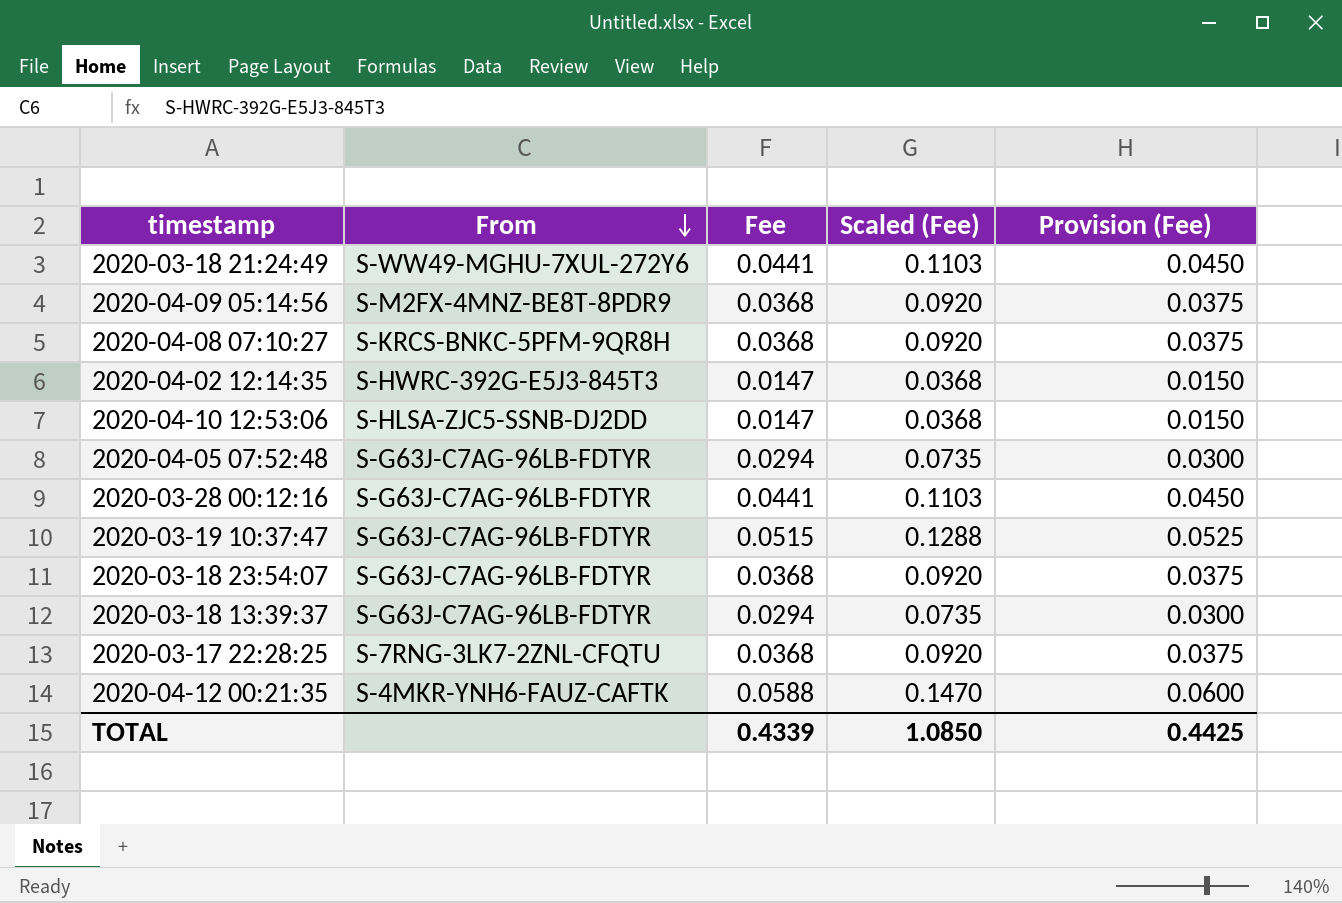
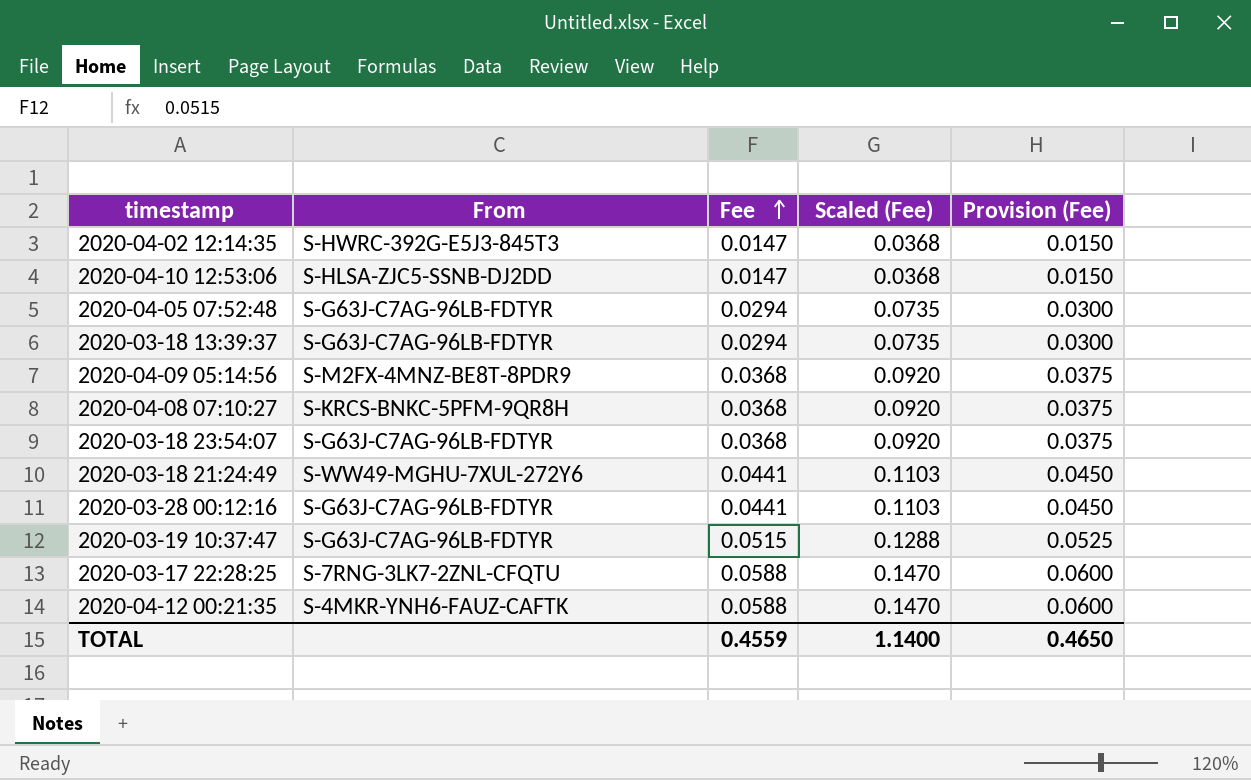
row order: From descending -> Fee ascending
2020-03-17 22:28:25 | Fee: 0.0368 -> 0.0588
2020-03-17 22:28:25 | Scaled (Fee): 0.0920 -> 0.1470
2020-03-17 22:28:25 | Provision (Fee): 0.0375 -> 0.0600
TOTAL | Fee: 0.4339 -> 0.4559
TOTAL | Scaled (Fee): 1.0850 -> 1.1400
TOTAL | Provision (Fee): 0.4425 -> 0.4650

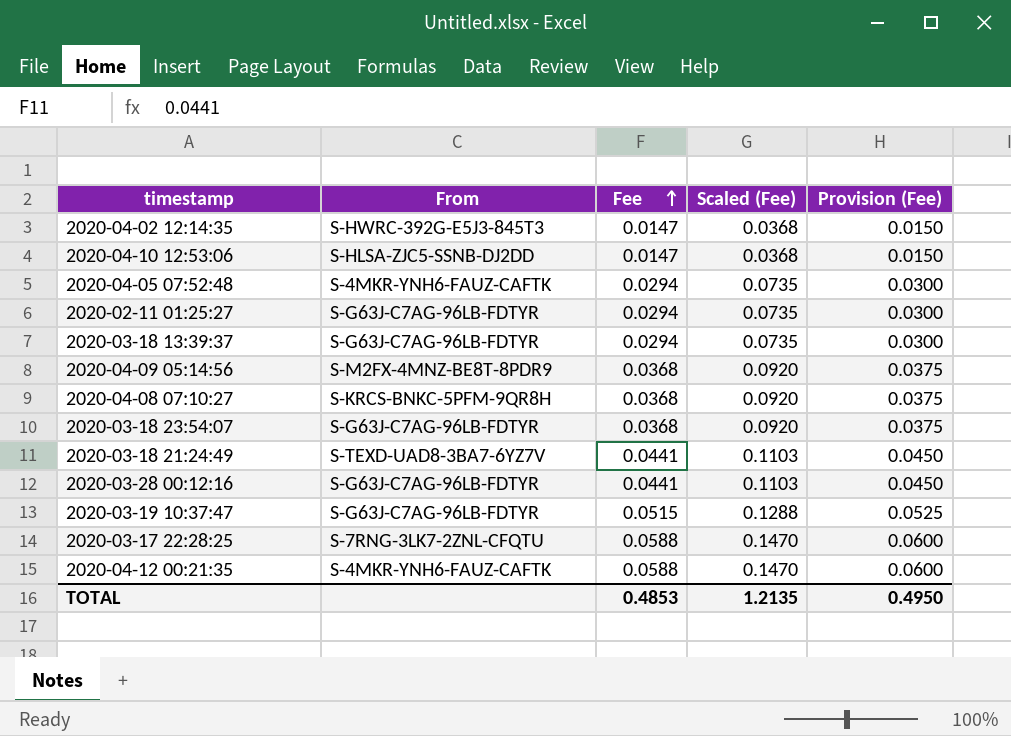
2020-04-05 07:52:48 | From: S-G63J-C7AG-96LB-FDTYR -> S-4MKR-YNH6-FAUZ-CAFTK
row 2020-02-11 01:25:27: none -> S-G63J-C7AG-96LB-FDTYR | 0.0294 | 0.0735 | 0.0300
2020-03-18 21:24:49 | From: S-WW49-MGHU-7XUL-272Y6 -> S-TEXD-UAD8-3BA7-6YZ7V
TOTAL | Fee: 0.4559 -> 0.4853
TOTAL | Scaled (Fee): 1.1400 -> 1.2135
TOTAL | Provision (Fee): 0.4650 -> 0.4950

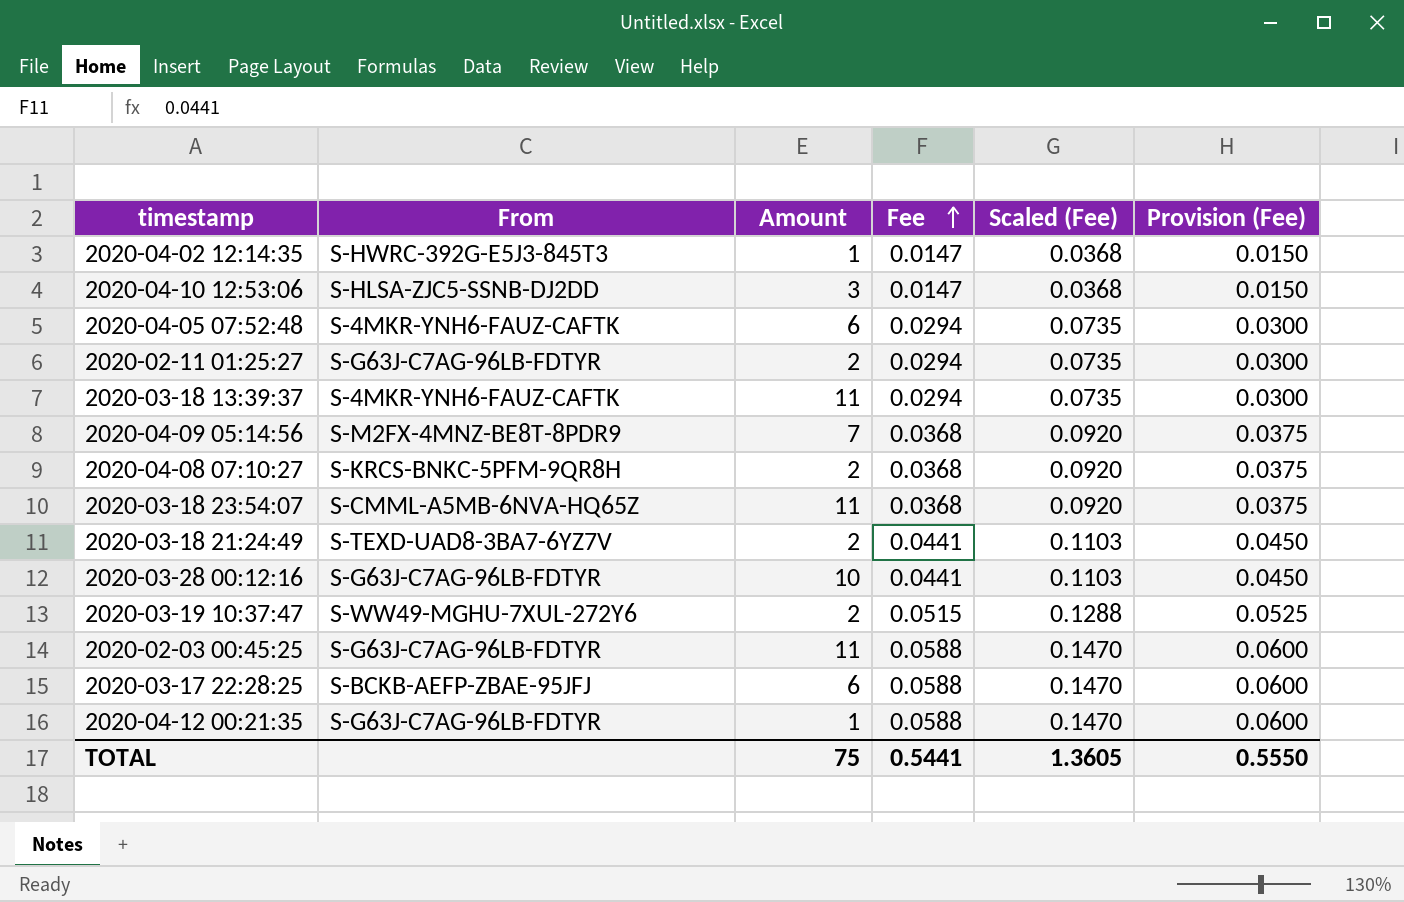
column Amount | position: none -> 3
2020-03-18 13:39:37 | From: S-G63J-C7AG-96LB-FDTYR -> S-4MKR-YNH6-FAUZ-CAFTK
2020-03-18 23:54:07 | From: S-G63J-C7AG-96LB-FDTYR -> S-CMML-A5MB-6NVA-HQ65Z
2020-03-19 10:37:47 | From: S-G63J-C7AG-96LB-FDTYR -> S-WW49-MGHU-7XUL-272Y6
row 2020-02-03 00:45:25: none -> S-G63J-C7AG-96LB-FDTYR | 11 | 0.0588 | 0.1470 | 0.0600
2020-03-17 22:28:25 | From: S-7RNG-3LK7-2ZNL-CFQTU -> S-BCKB-AEFP-ZBAE-95JFJ
2020-04-12 00:21:35 | From: S-4MKR-YNH6-FAUZ-CAFTK -> S-G63J-C7AG-96LB-FDTYR
TOTAL | Fee: 0.4853 -> 0.5441
TOTAL | Scaled (Fee): 1.2135 -> 1.3605
TOTAL | Provision (Fee): 0.4950 -> 0.5550

